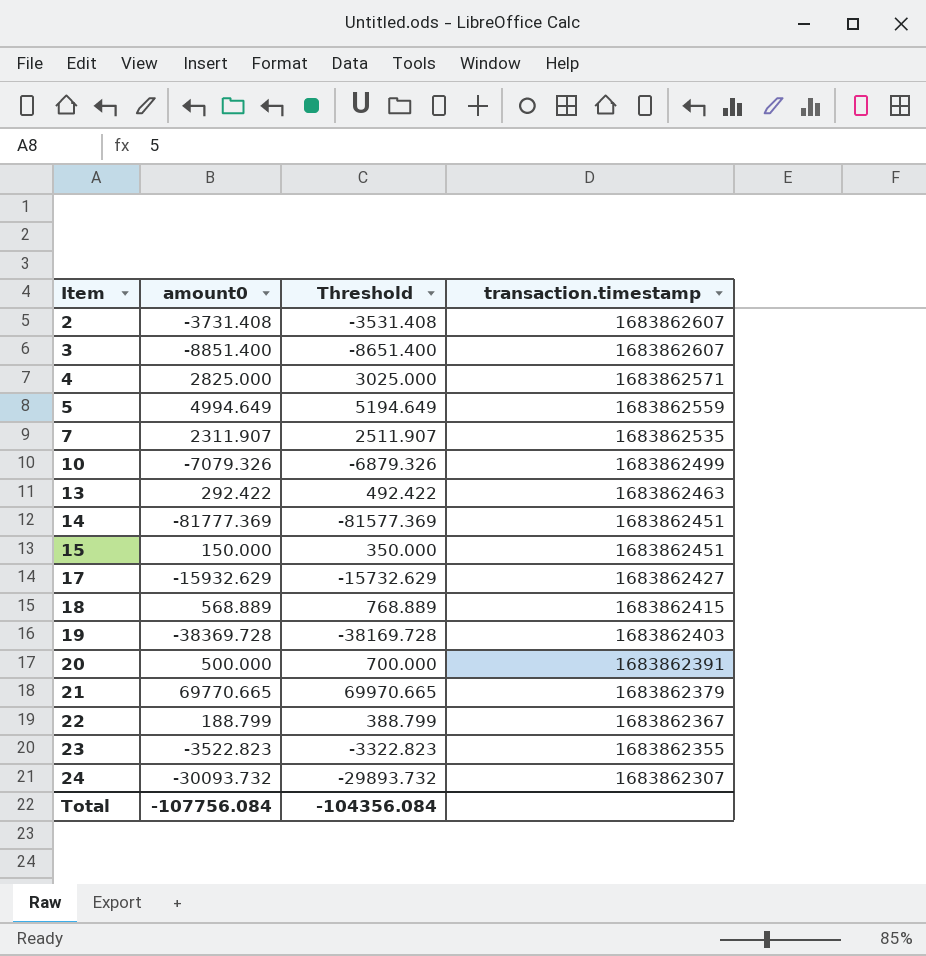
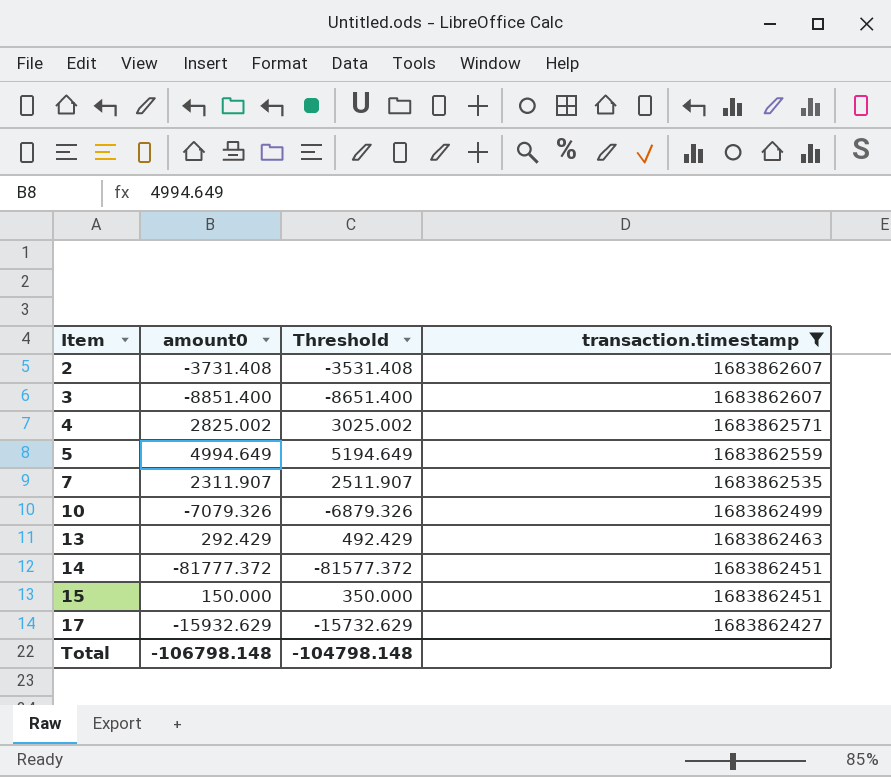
filter: none -> transaction.timestamp >= 1683862427
4 | amount0: 2825.000 -> 2825.002
4 | Threshold: 3025.000 -> 3025.002
13 | amount0: 292.422 -> 292.429
13 | Threshold: 492.422 -> 492.429
14 | amount0: -81777.369 -> -81777.372
14 | Threshold: -81577.369 -> -81577.372
Total | amount0: -107756.084 -> -106798.148
Total | Threshold: -104356.084 -> -104798.148

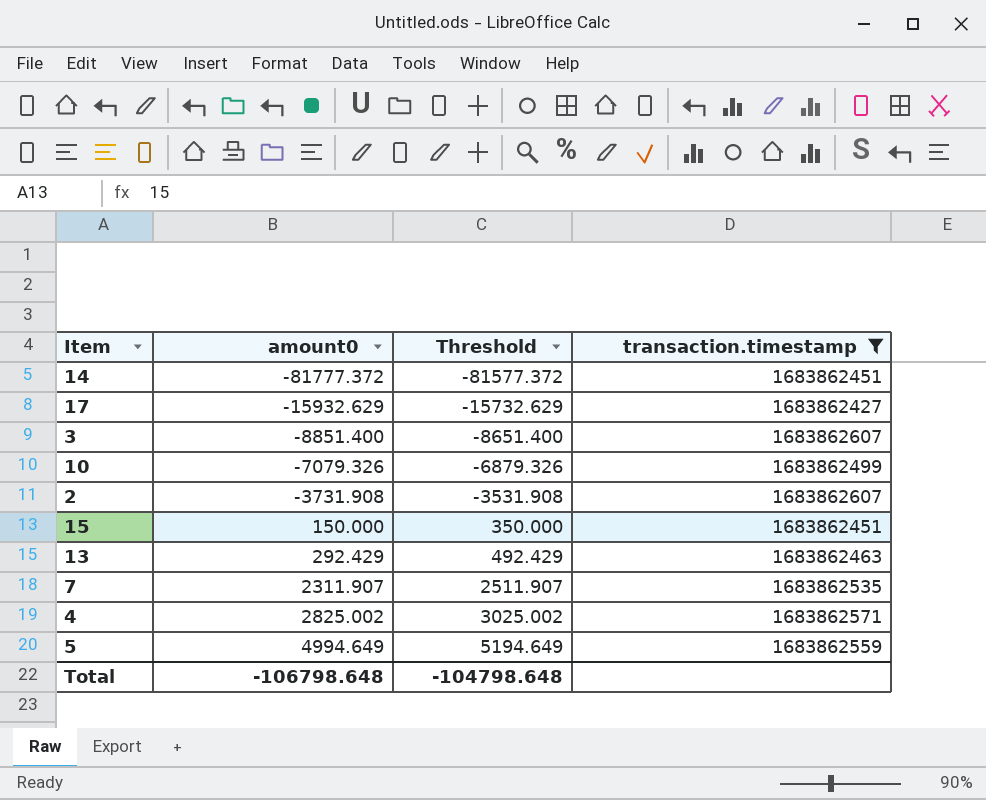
row order: Item ascending -> amount0 ascending
2 | amount0: -3731.408 -> -3731.908
2 | Threshold: -3531.408 -> -3531.908
Total | amount0: -106798.148 -> -106798.648
Total | Threshold: -104798.148 -> -104798.648

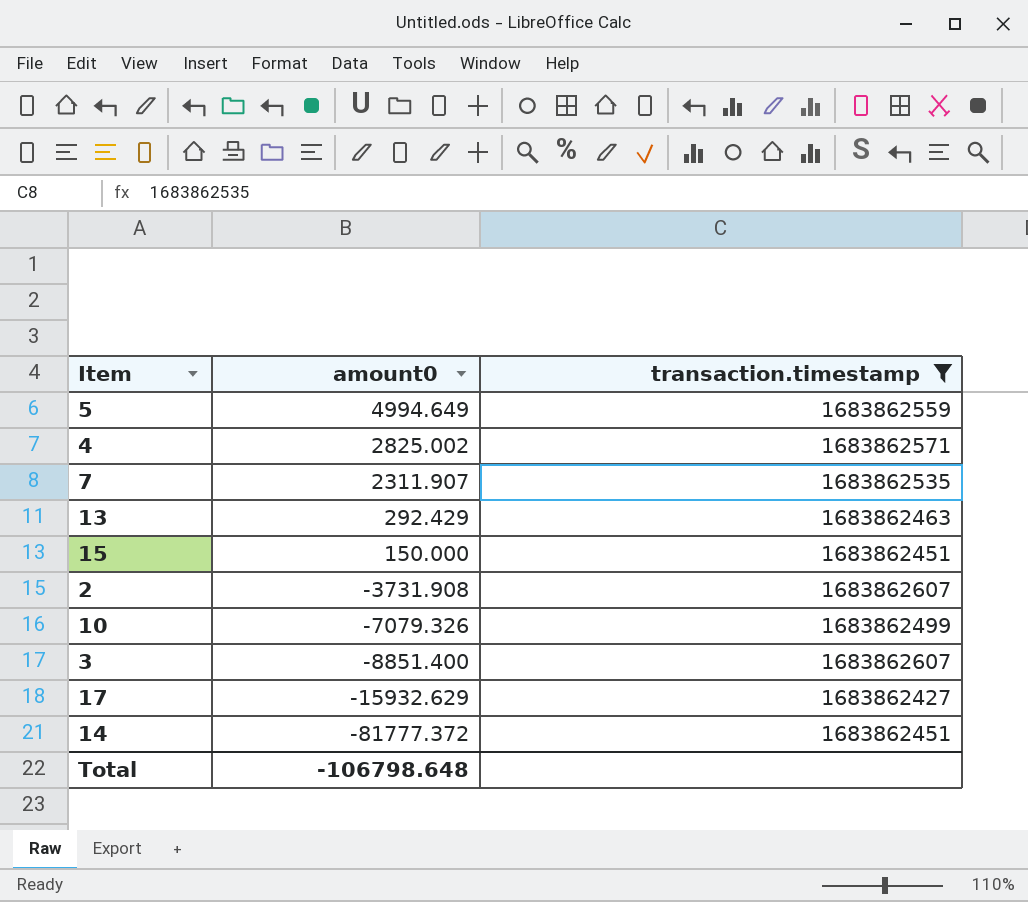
row order: amount0 ascending -> amount0 descending
column Threshold | formula: [amount0] + 200 -> none

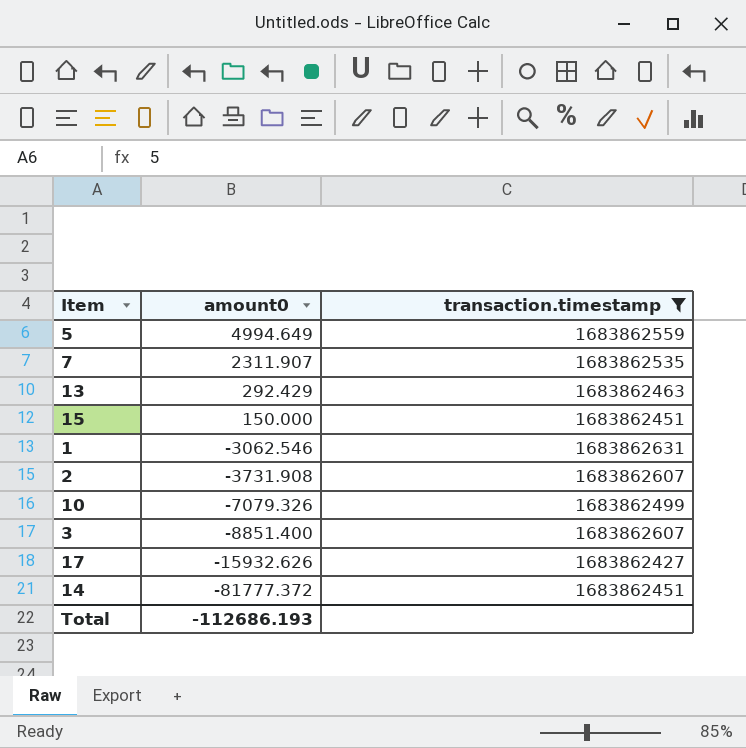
row 4: 2825.002 | 1683862571 -> none
row 1: none -> -3062.546 | 1683862631
17 | amount0: -15932.629 -> -15932.626
Total | amount0: -106798.648 -> -112686.193

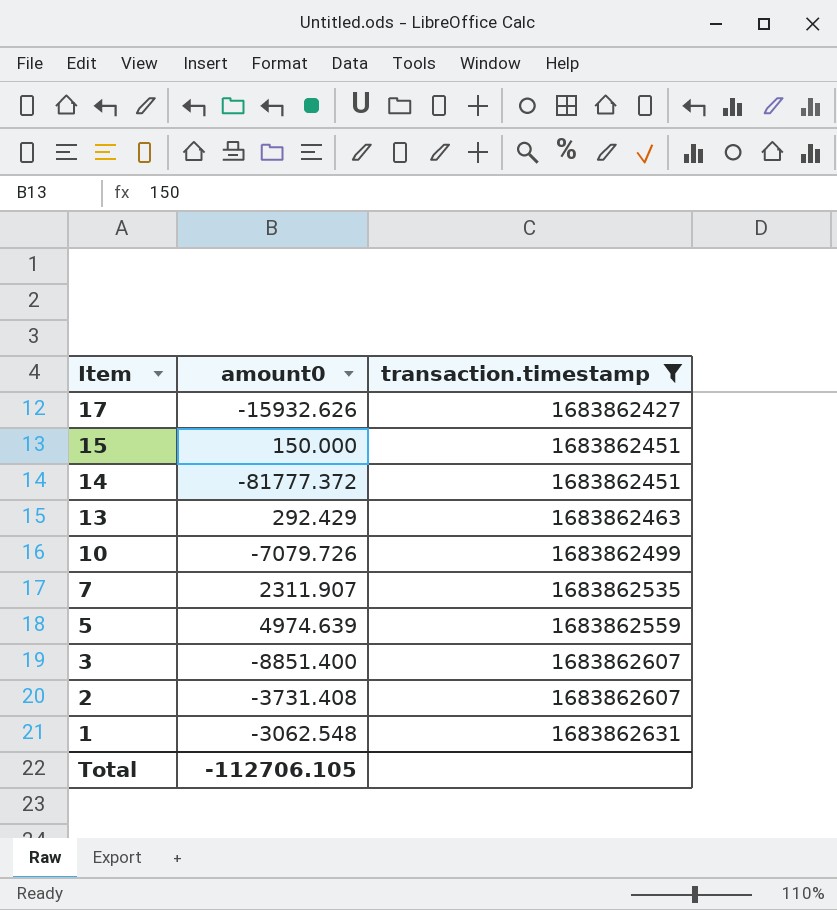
row order: amount0 descending -> Item descending
10 | amount0: -7079.326 -> -7079.726
5 | amount0: 4994.649 -> 4974.639
2 | amount0: -3731.908 -> -3731.408
1 | amount0: -3062.546 -> -3062.548
Total | amount0: -112686.193 -> -112706.105

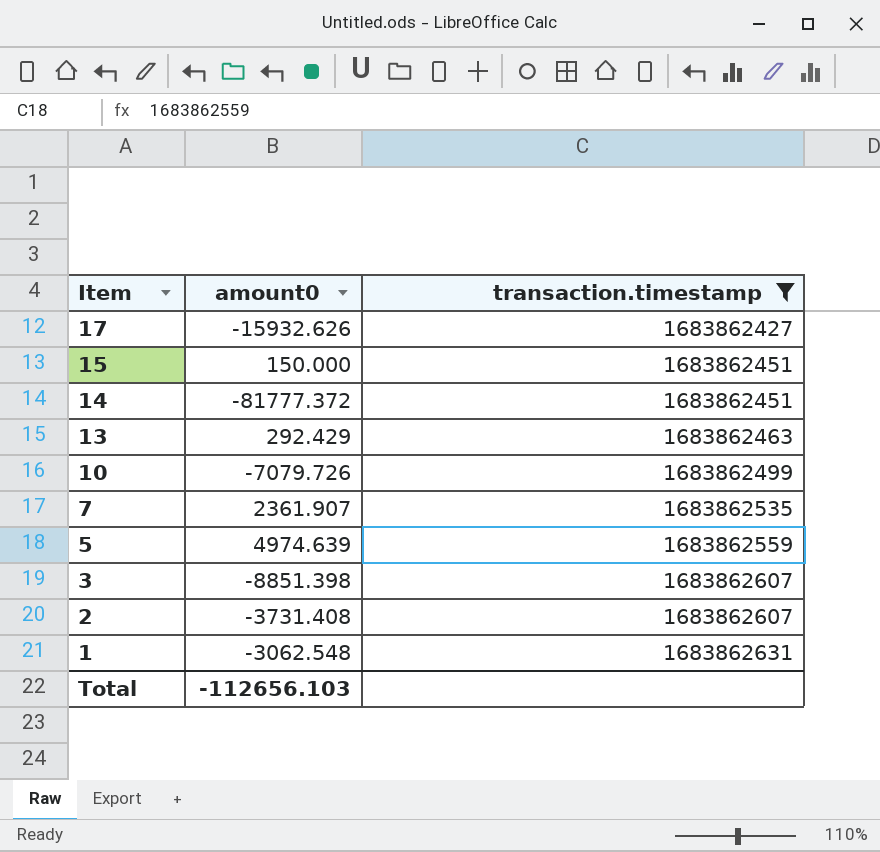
7 | amount0: 2311.907 -> 2361.907
3 | amount0: -8851.400 -> -8851.398
Total | amount0: -112706.105 -> -112656.103

